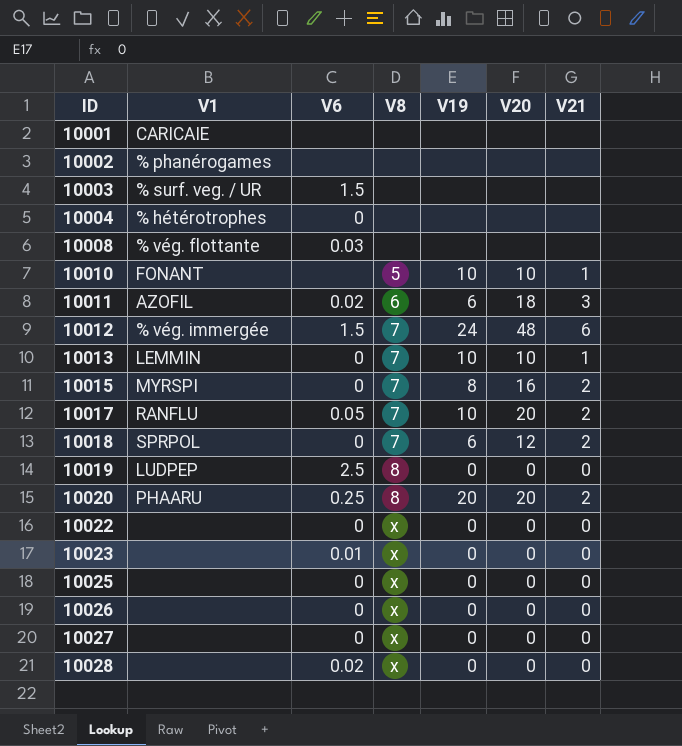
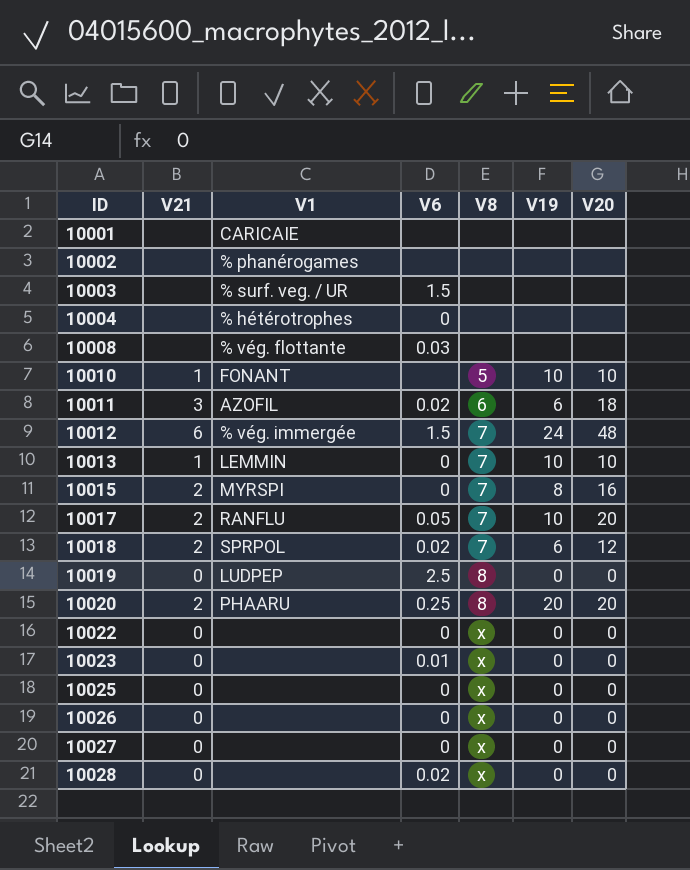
column V21 | position: 7 -> 2
10018 | V6: 0 -> 0.02

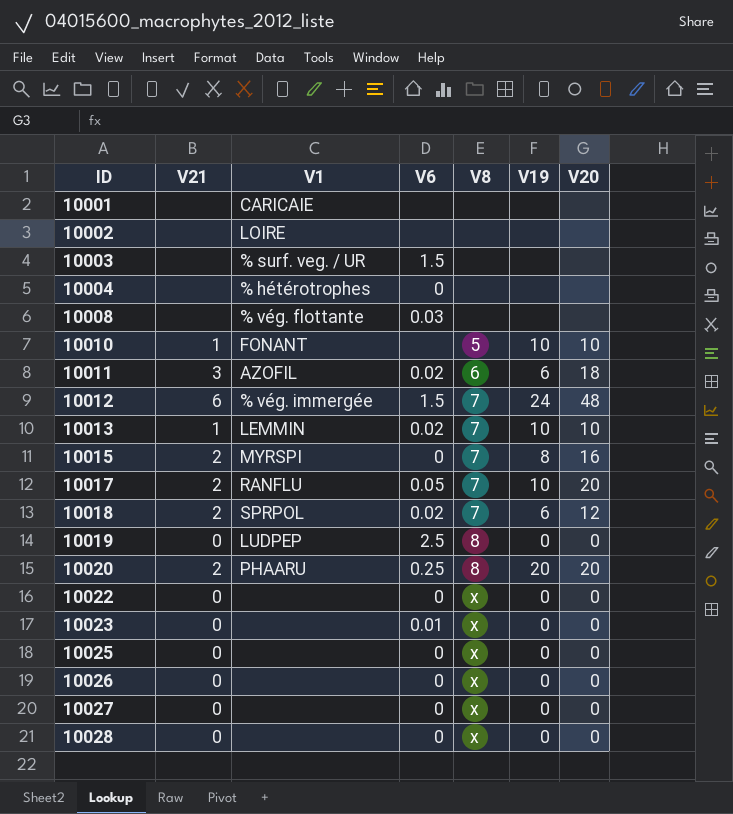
10002 | V1: % phanérogames -> LOIRE
10013 | V6: 0 -> 0.02
10028 | V6: 0.02 -> 0

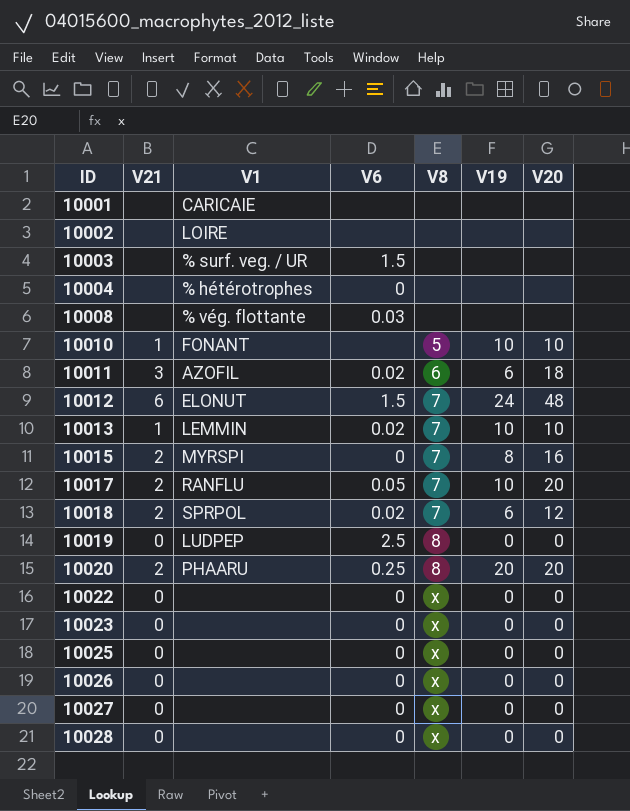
10012 | V1: % vég. immergée -> ELONUT
10023 | V6: 0.01 -> 0

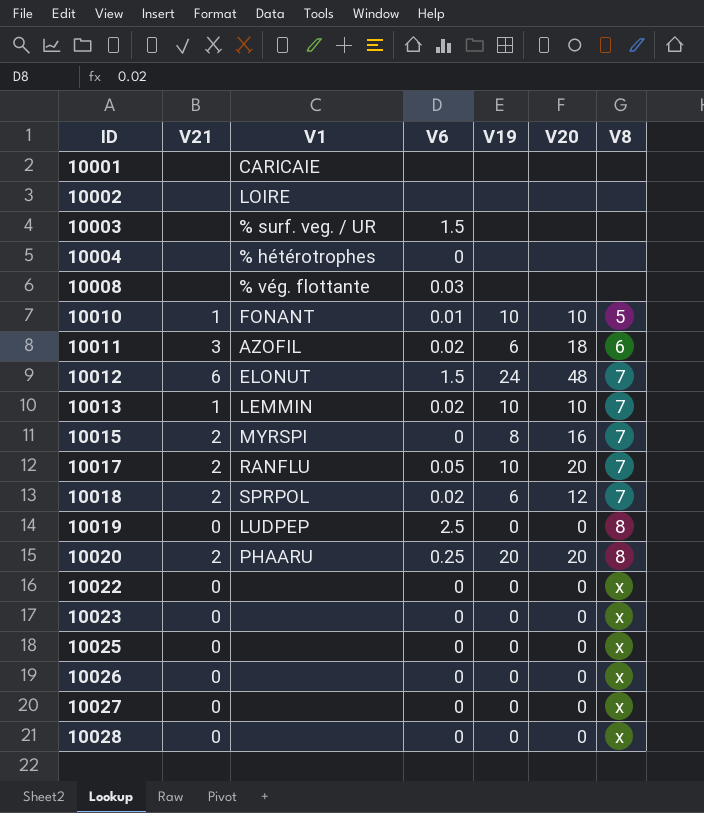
column V8 | position: 5 -> 7
10010 | V6: none -> 0.01

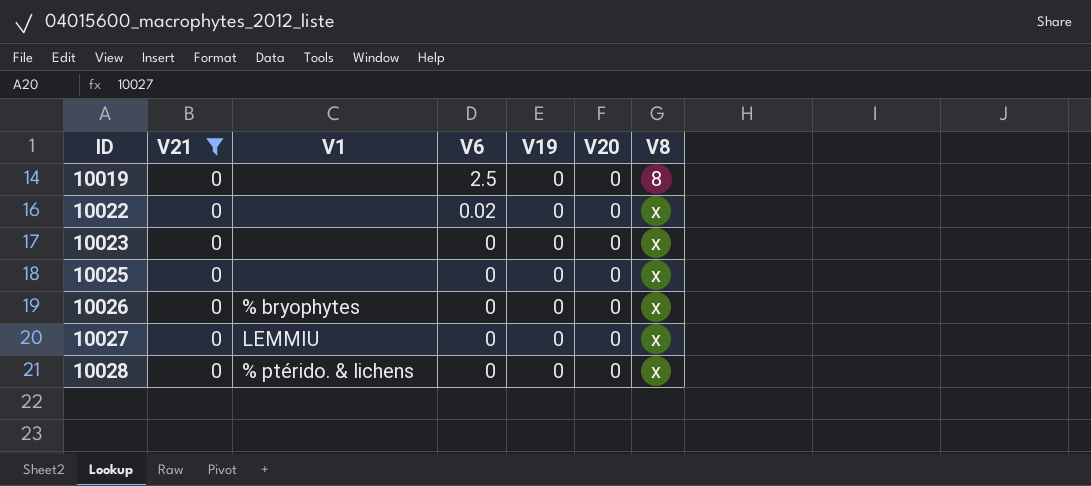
filter: none -> V21 = 0
10019 | V1: LUDPEP -> none
10022 | V6: 0 -> 0.02
10026 | V1: none -> % bryophytes
10027 | V1: none -> LEMMIU
10028 | V1: none -> % ptérido. & lichens

